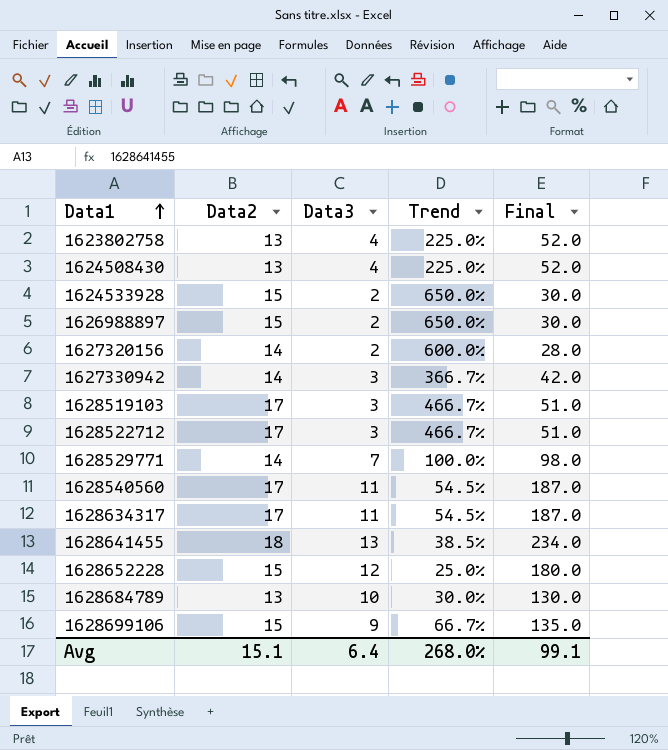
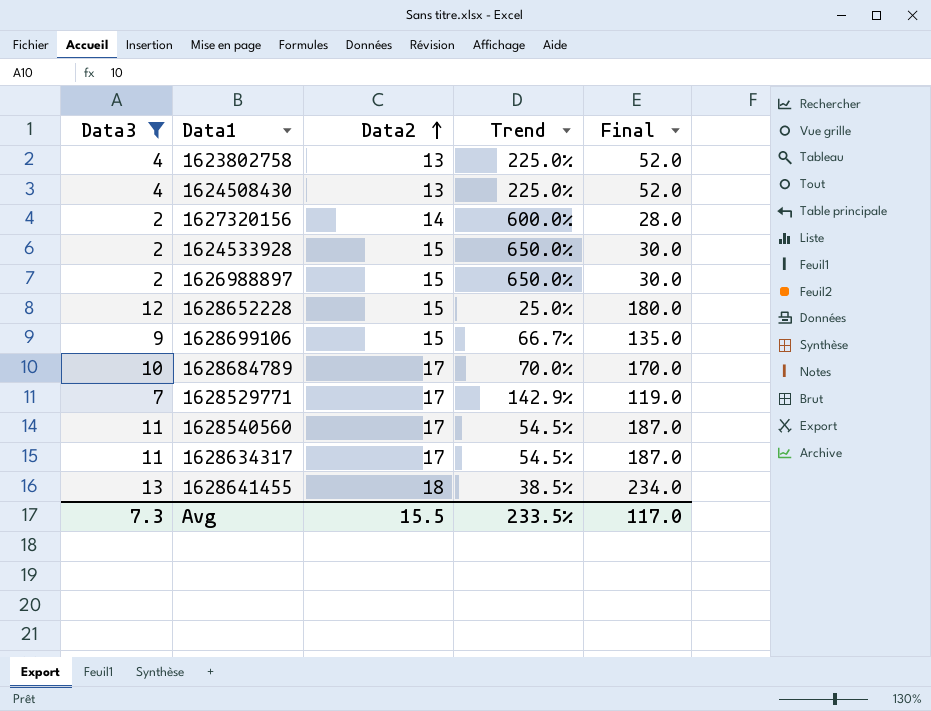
filter: none -> Data3 != 3
row order: Data1 ascending -> Data2 ascending
column Data3 | position: 3 -> 1
1628684789 | Data2: 13 -> 17
1628684789 | Trend: 30.0% -> 70.0%
1628684789 | Final: 130.0 -> 170.0
1628529771 | Data2: 14 -> 17
1628529771 | Trend: 100.0% -> 142.9%
1628529771 | Final: 98.0 -> 119.0
Avg | Data3: 6.4 -> 7.3
Avg | Data2: 15.1 -> 15.5
Avg | Trend: 268.0% -> 233.5%
Avg | Final: 99.1 -> 117.0

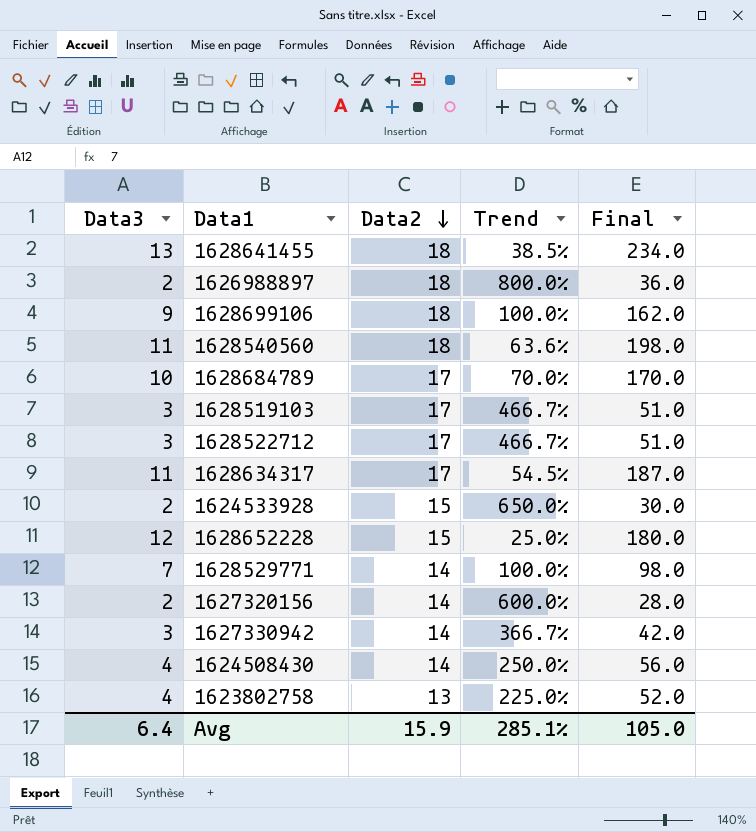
filter: Data3 != 3 -> none
row order: Data2 ascending -> Data2 descending
1626988897 | Data2: 15 -> 18
1626988897 | Trend: 650.0% -> 800.0%
1626988897 | Final: 30.0 -> 36.0
1628699106 | Data2: 15 -> 18
1628699106 | Trend: 66.7% -> 100.0%
1628699106 | Final: 135.0 -> 162.0
1628540560 | Data2: 17 -> 18
1628540560 | Trend: 54.5% -> 63.6%
1628540560 | Final: 187.0 -> 198.0
1628529771 | Data2: 17 -> 14
1628529771 | Trend: 142.9% -> 100.0%
1628529771 | Final: 119.0 -> 98.0
1624508430 | Data2: 13 -> 14
1624508430 | Trend: 225.0% -> 250.0%
1624508430 | Final: 52.0 -> 56.0
Avg | Data3: 7.3 -> 6.4
Avg | Data2: 15.5 -> 15.9
Avg | Trend: 233.5% -> 285.1%
Avg | Final: 117.0 -> 105.0

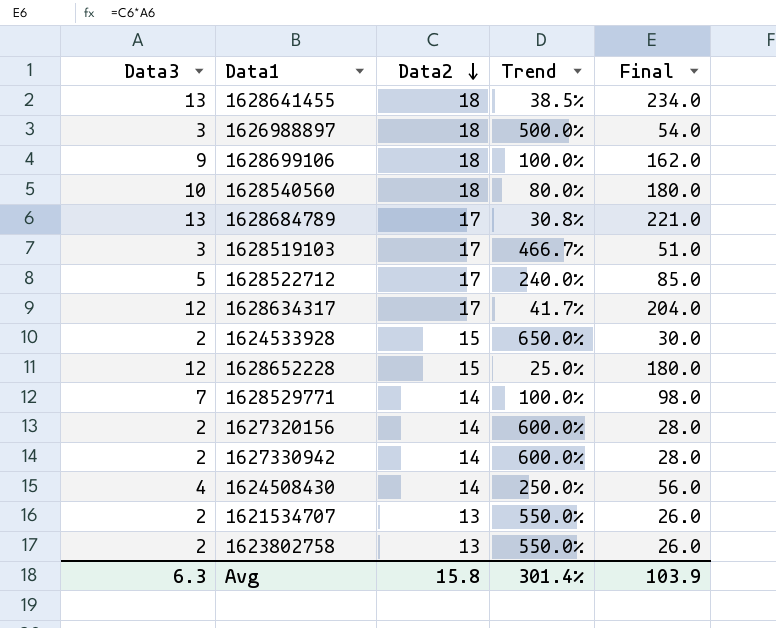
1626988897 | Data3: 2 -> 3
1626988897 | Trend: 800.0% -> 500.0%
1626988897 | Final: 36.0 -> 54.0
1628540560 | Data3: 11 -> 10
1628540560 | Trend: 63.6% -> 80.0%
1628540560 | Final: 198.0 -> 180.0
1628684789 | Data3: 10 -> 13
1628684789 | Trend: 70.0% -> 30.8%
1628684789 | Final: 170.0 -> 221.0
1628522712 | Data3: 3 -> 5
1628522712 | Trend: 466.7% -> 240.0%
1628522712 | Final: 51.0 -> 85.0
1628634317 | Data3: 11 -> 12
1628634317 | Trend: 54.5% -> 41.7%
1628634317 | Final: 187.0 -> 204.0
1627330942 | Data3: 3 -> 2
1627330942 | Trend: 366.7% -> 600.0%
1627330942 | Final: 42.0 -> 28.0
row 1621534707: none -> 2 | 13 | 550.0% | 26.0
1623802758 | Data3: 4 -> 2
1623802758 | Trend: 225.0% -> 550.0%
1623802758 | Final: 52.0 -> 26.0
Avg | Data3: 6.4 -> 6.3
Avg | Data2: 15.9 -> 15.8
Avg | Trend: 285.1% -> 301.4%
Avg | Final: 105.0 -> 103.9

